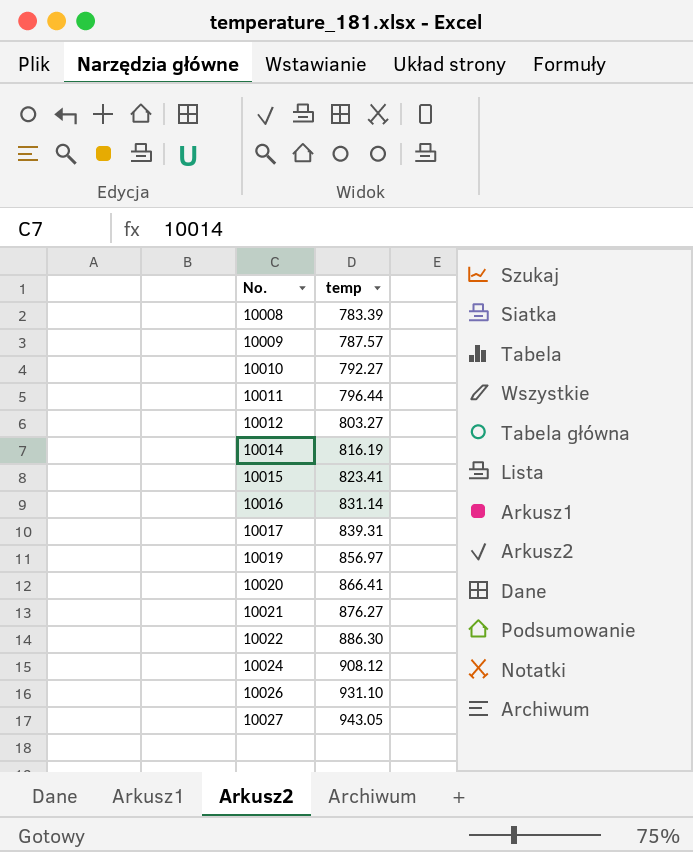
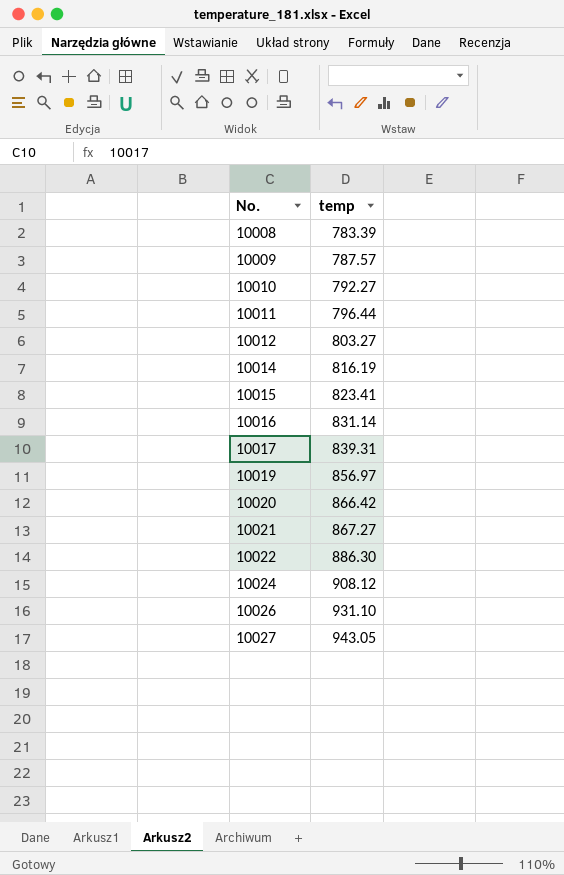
10020 | temp: 866.41 -> 866.42
10021 | temp: 876.27 -> 867.27

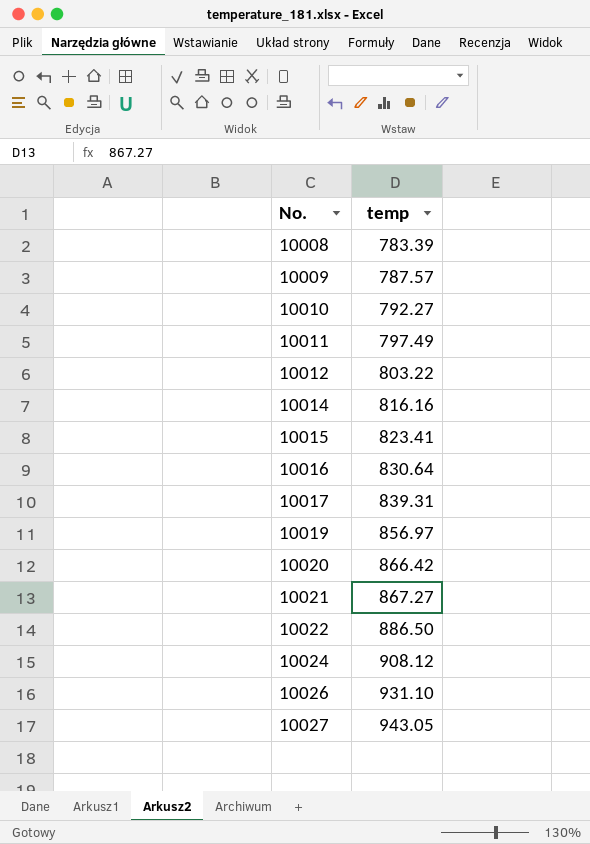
10011 | temp: 796.44 -> 797.49
10012 | temp: 803.27 -> 803.22
10014 | temp: 816.19 -> 816.16
10016 | temp: 831.14 -> 830.64
10022 | temp: 886.30 -> 886.50

